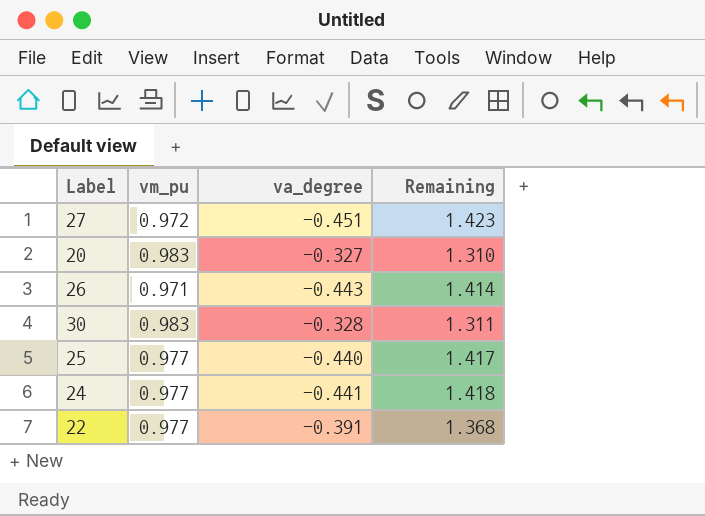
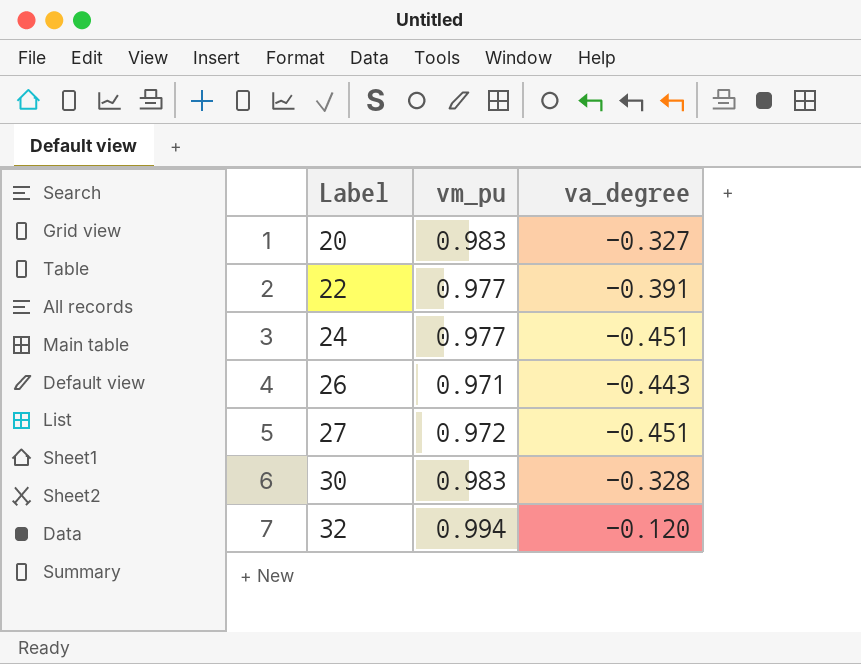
row order: none -> Label ascending
column Remaining | formula: [vm_pu] - [va_degree] -> none
row 25: 0.977 | -0.440 | 1.417 -> none
24 | va_degree: -0.441 -> -0.451
row 32: none -> 0.994 | -0.120

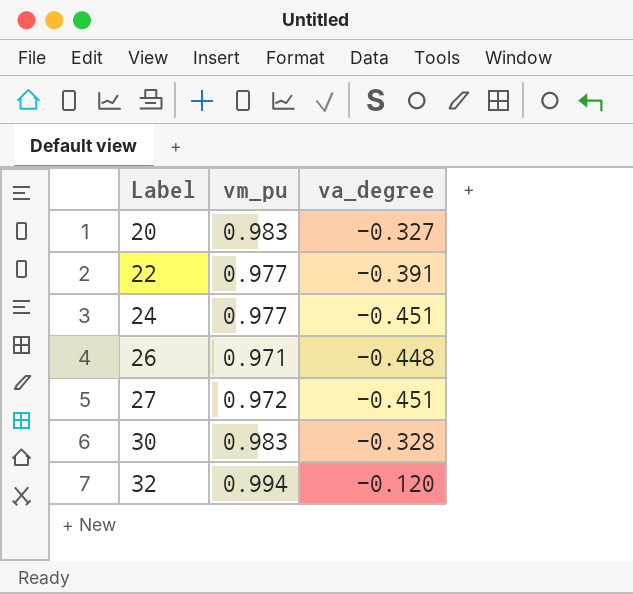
26 | va_degree: -0.443 -> -0.448

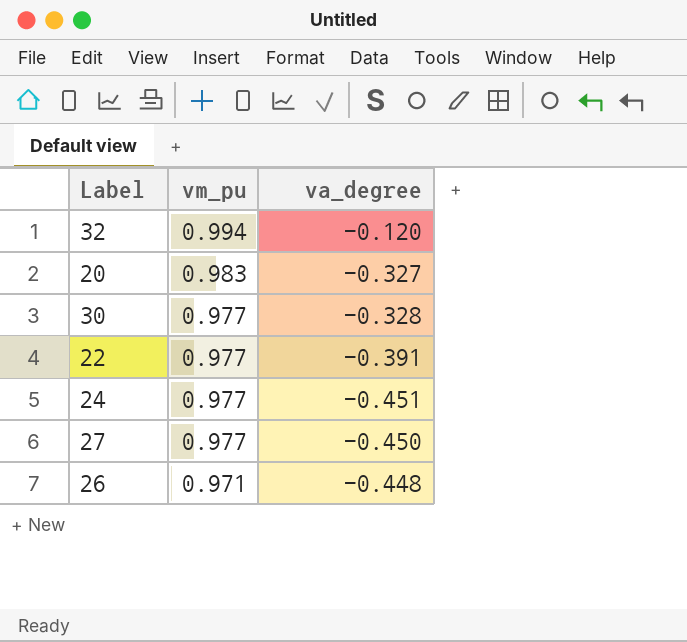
row order: Label ascending -> vm_pu descending
30 | vm_pu: 0.983 -> 0.977
27 | vm_pu: 0.972 -> 0.977
27 | va_degree: -0.451 -> -0.450

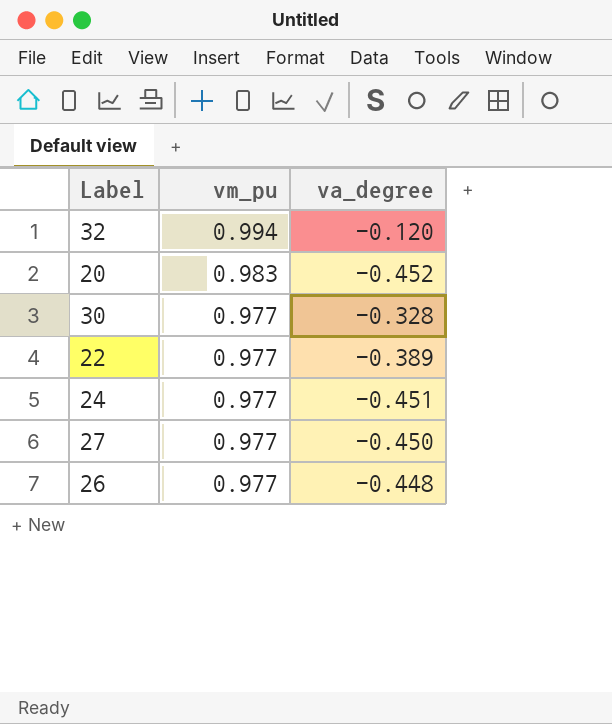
20 | va_degree: -0.327 -> -0.452
22 | va_degree: -0.391 -> -0.389
26 | vm_pu: 0.971 -> 0.977

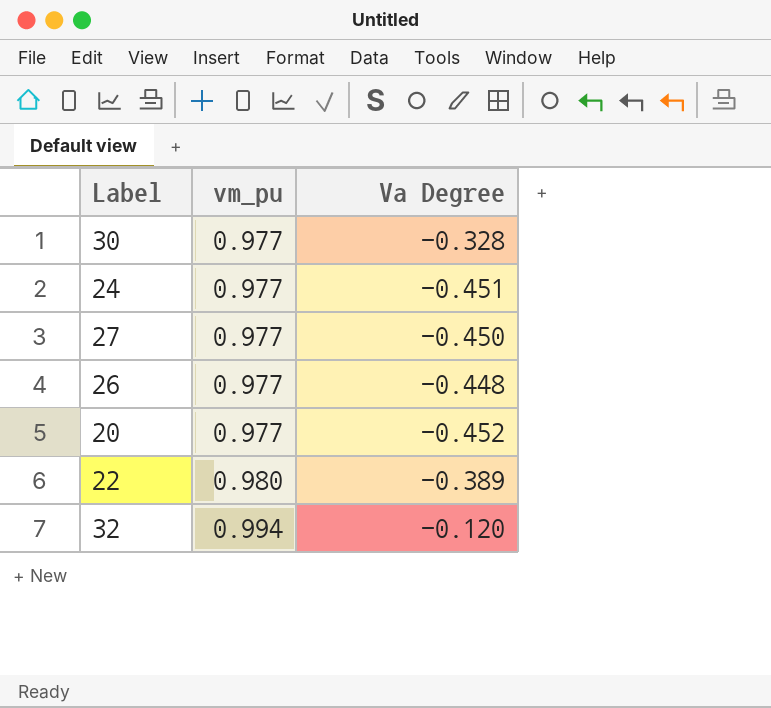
row order: vm_pu descending -> vm_pu ascending
column name: va_degree -> Va Degree
20 | vm_pu: 0.983 -> 0.977
22 | vm_pu: 0.977 -> 0.980

